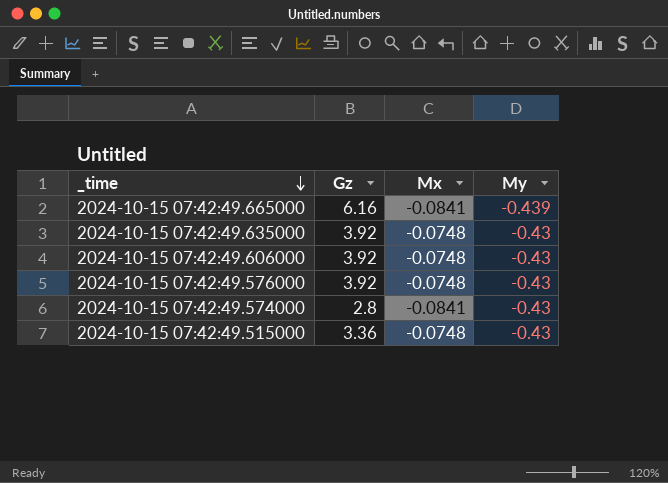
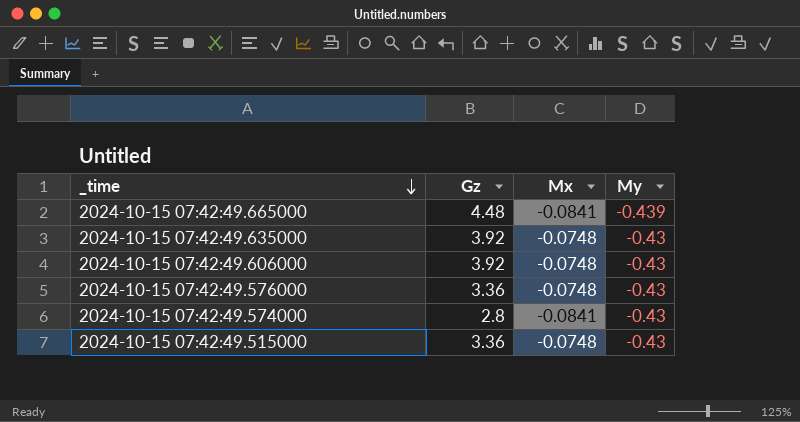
2024-10-15 07:42:49.665000 | Gz: 6.16 -> 4.48
2024-10-15 07:42:49.576000 | Gz: 3.92 -> 3.36

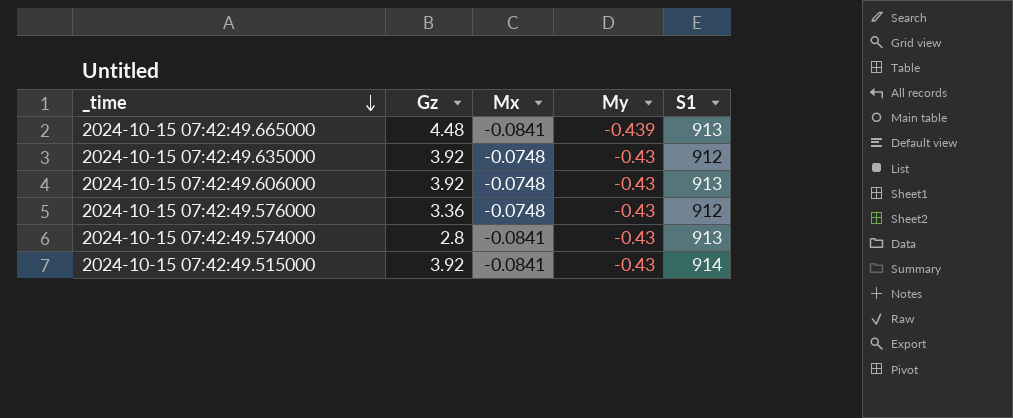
column S1 | position: none -> 5
2024-10-15 07:42:49.515000 | Gz: 3.36 -> 3.92
2024-10-15 07:42:49.515000 | Mx: -0.0748 -> -0.0841

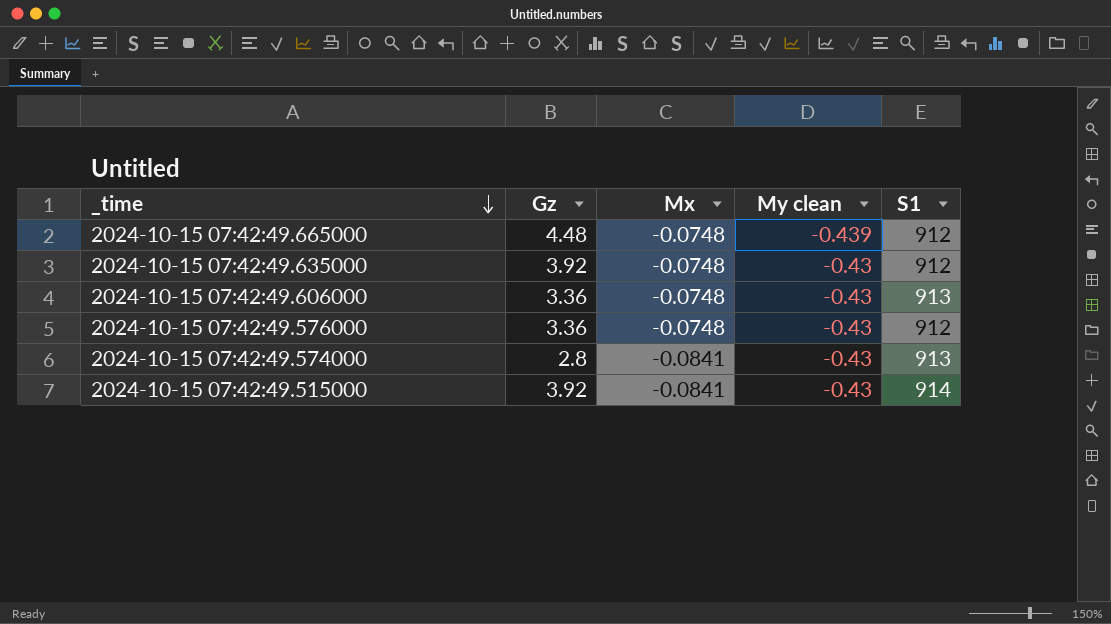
column name: My -> My clean
2024-10-15 07:42:49.665000 | Mx: -0.0841 -> -0.0748
2024-10-15 07:42:49.665000 | S1: 913 -> 912
2024-10-15 07:42:49.606000 | Gz: 3.92 -> 3.36

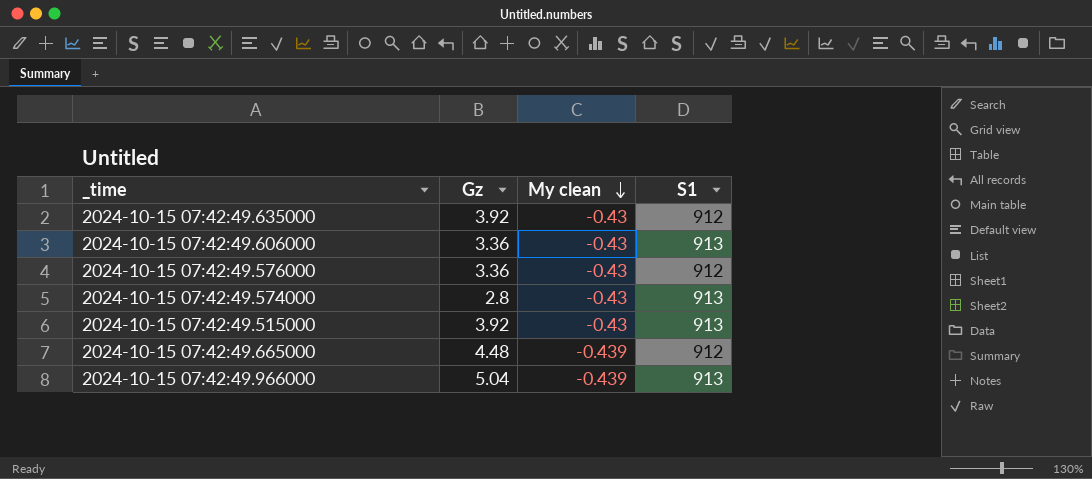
row order: _time descending -> My clean descending
column Mx | position: 3 -> none
2024-10-15 07:42:49.515000 | S1: 914 -> 913
row 2024-10-15 07:42:49.966000: none -> 5.04 | -0.439 | 913

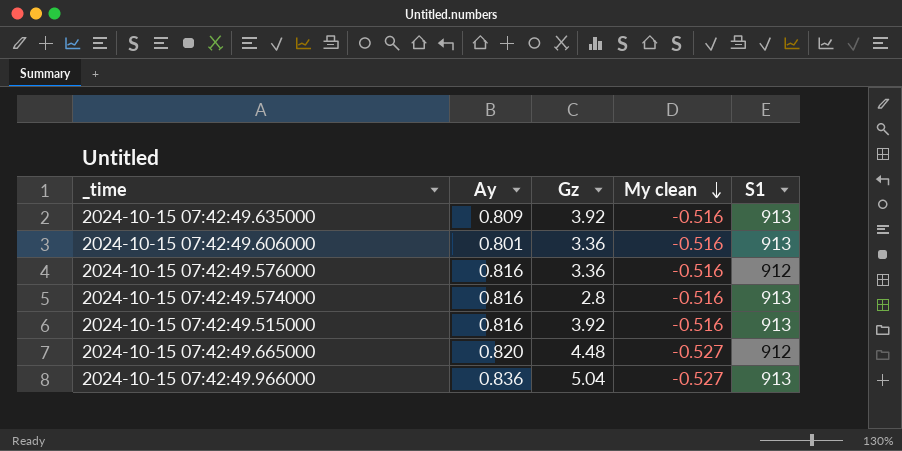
column Ay | position: none -> 2
2024-10-15 07:42:49.635000 | My clean: -0.43 -> -0.516
2024-10-15 07:42:49.635000 | S1: 912 -> 913
2024-10-15 07:42:49.606000 | My clean: -0.43 -> -0.516
2024-10-15 07:42:49.576000 | My clean: -0.43 -> -0.516
2024-10-15 07:42:49.574000 | My clean: -0.43 -> -0.516
2024-10-15 07:42:49.515000 | My clean: -0.43 -> -0.516
2024-10-15 07:42:49.665000 | My clean: -0.439 -> -0.527
2024-10-15 07:42:49.966000 | My clean: -0.439 -> -0.527

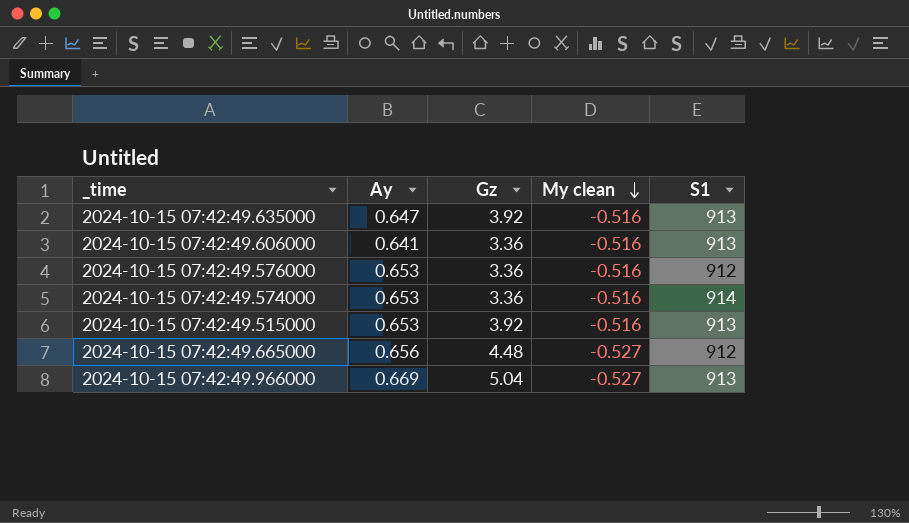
2024-10-15 07:42:49.635000 | Ay: 0.809 -> 0.647
2024-10-15 07:42:49.606000 | Ay: 0.801 -> 0.641
2024-10-15 07:42:49.576000 | Ay: 0.816 -> 0.653
2024-10-15 07:42:49.574000 | Ay: 0.816 -> 0.653
2024-10-15 07:42:49.574000 | Gz: 2.8 -> 3.36
2024-10-15 07:42:49.574000 | S1: 913 -> 914
2024-10-15 07:42:49.515000 | Ay: 0.816 -> 0.653
2024-10-15 07:42:49.665000 | Ay: 0.820 -> 0.656
2024-10-15 07:42:49.966000 | Ay: 0.836 -> 0.669

